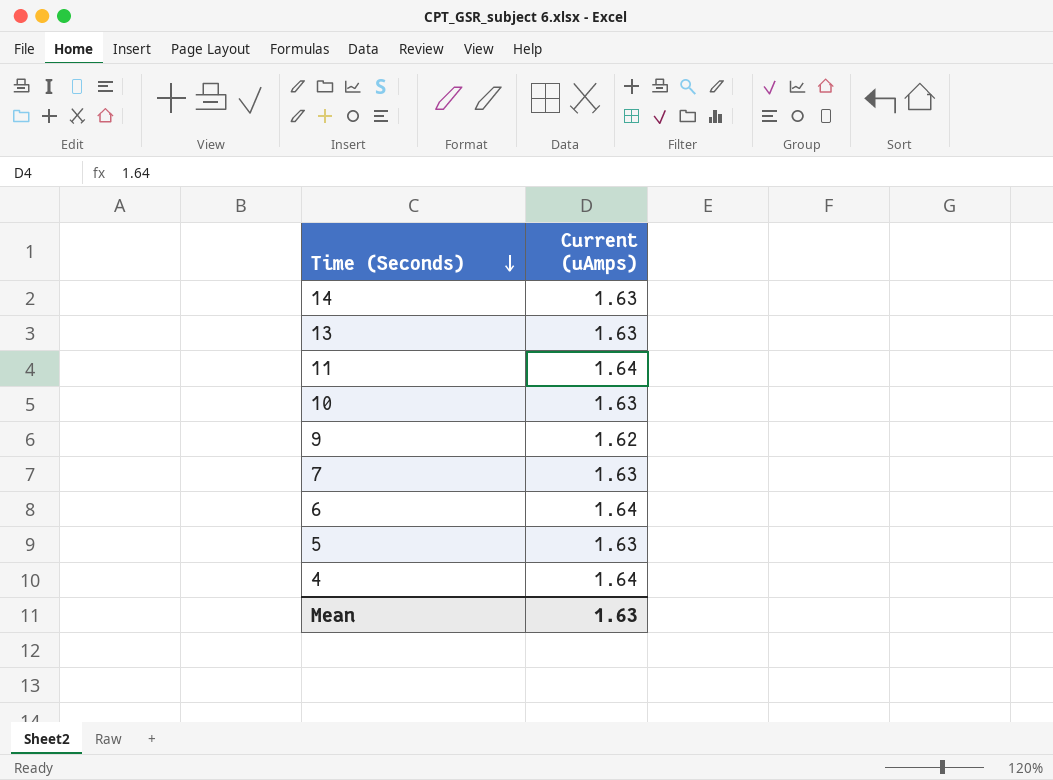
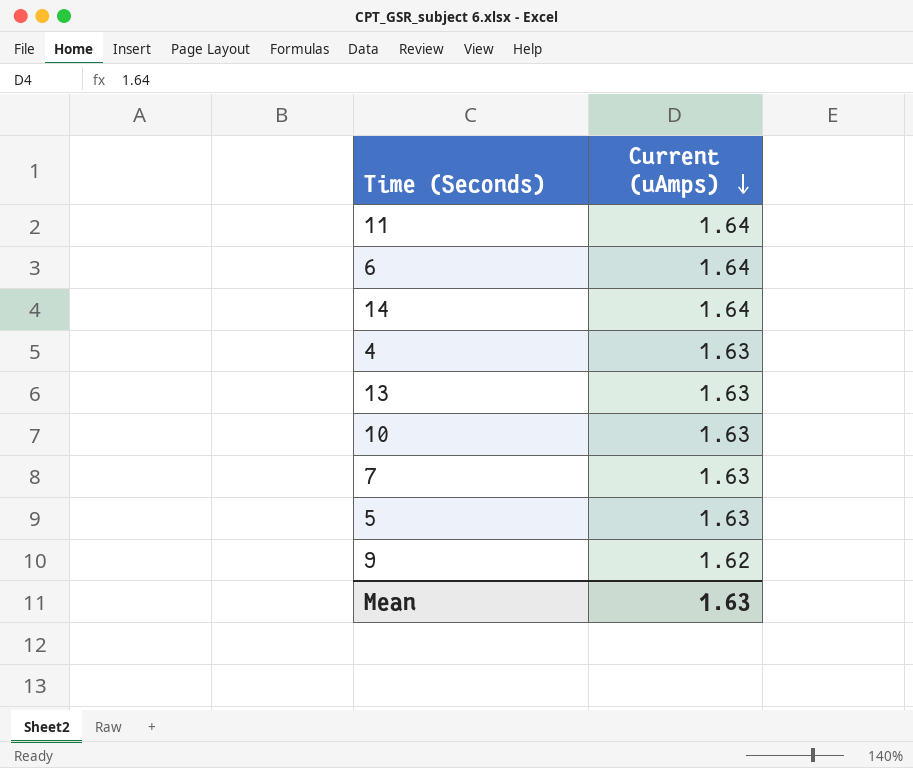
row order: Time (Seconds) descending -> Current (uAmps) descending
14 | Current (uAmps): 1.63 -> 1.64
4 | Current (uAmps): 1.64 -> 1.63

